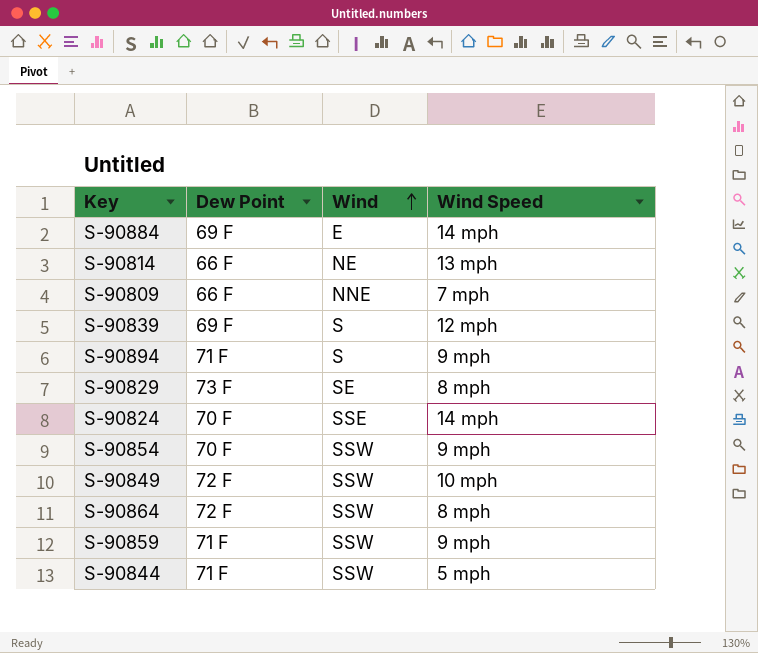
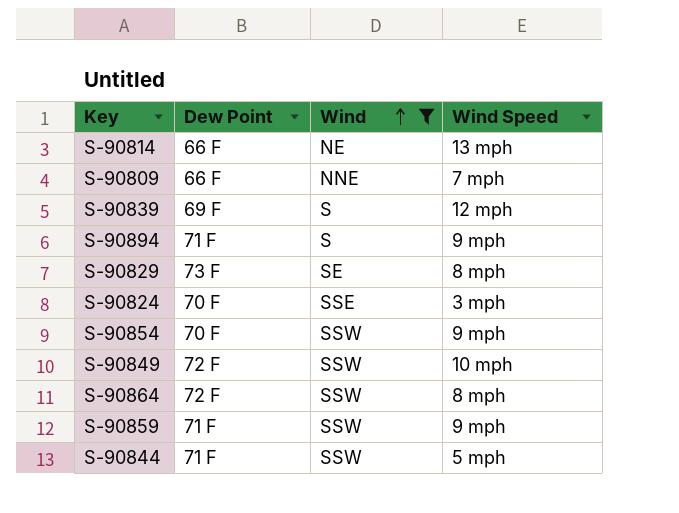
filter: none -> Wind != E
S-90824 | Wind Speed: 14 mph -> 3 mph

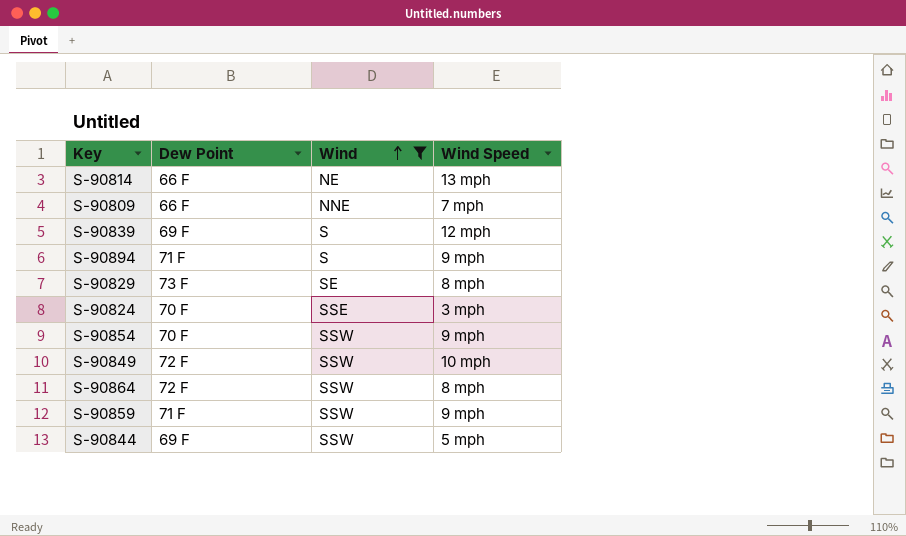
S-90844 | Dew Point: 71 F -> 69 F

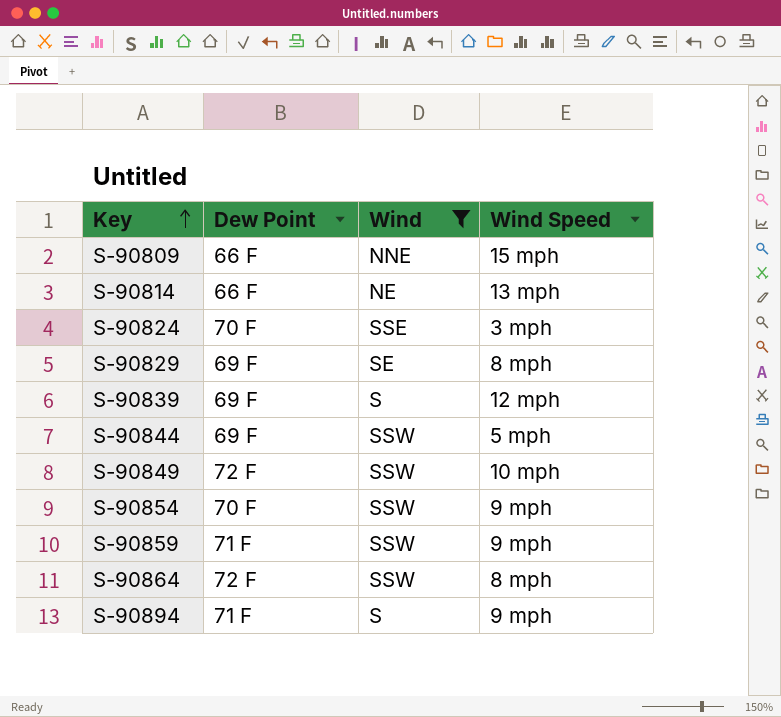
row order: Wind ascending -> Key ascending
S-90809 | Wind Speed: 7 mph -> 15 mph
S-90829 | Dew Point: 73 F -> 69 F

